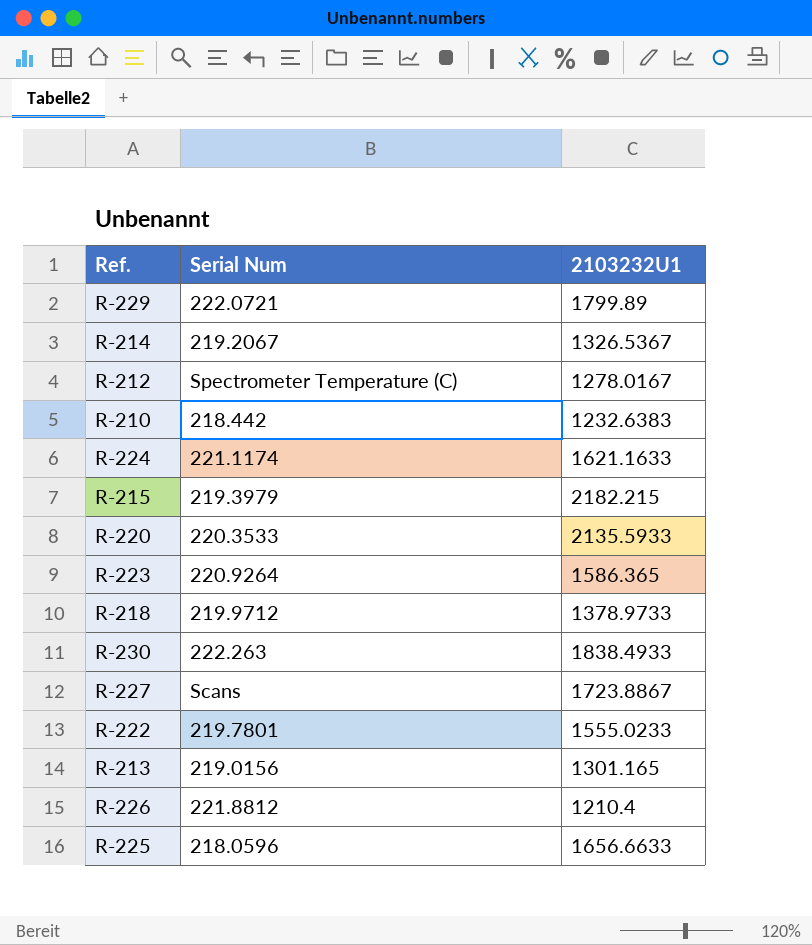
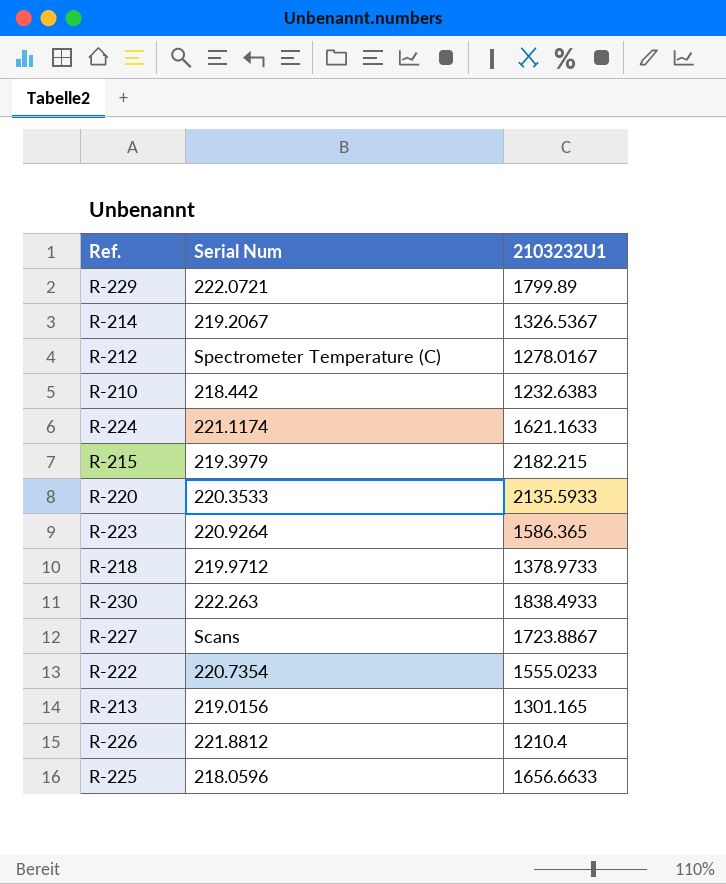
R-222 | Serial Num: 219.7801 -> 220.7354

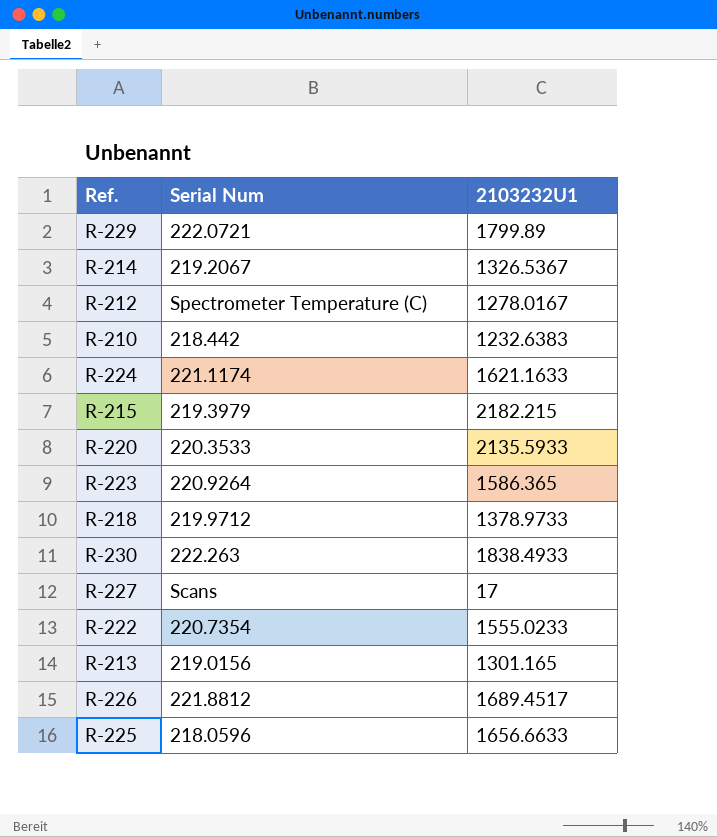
R-227 | 2103232U1: 1723.8867 -> 17
R-226 | 2103232U1: 1210.4 -> 1689.4517

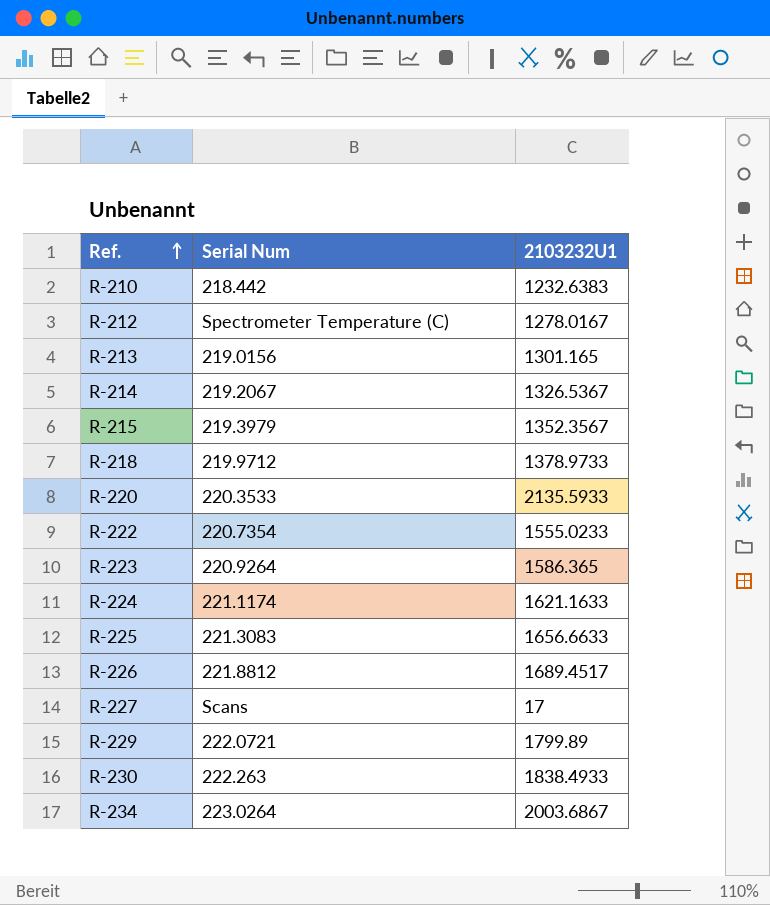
row order: none -> Ref. ascending
R-215 | 2103232U1: 2182.215 -> 1352.3567
R-225 | Serial Num: 218.0596 -> 221.3083
row R-234: none -> 223.0264 | 2003.6867

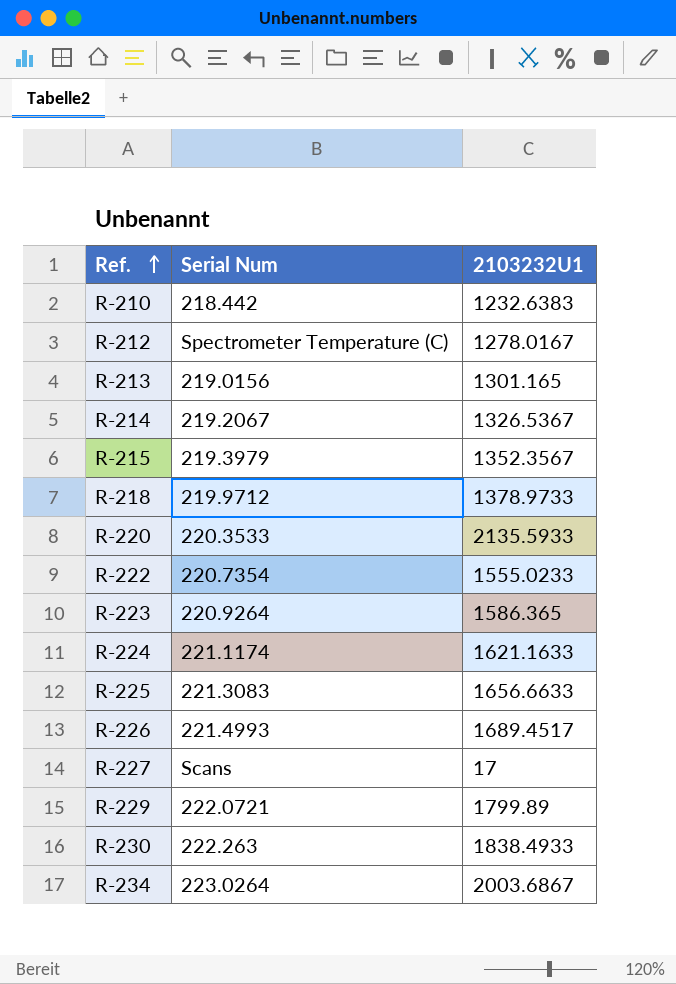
R-226 | Serial Num: 221.8812 -> 221.4993

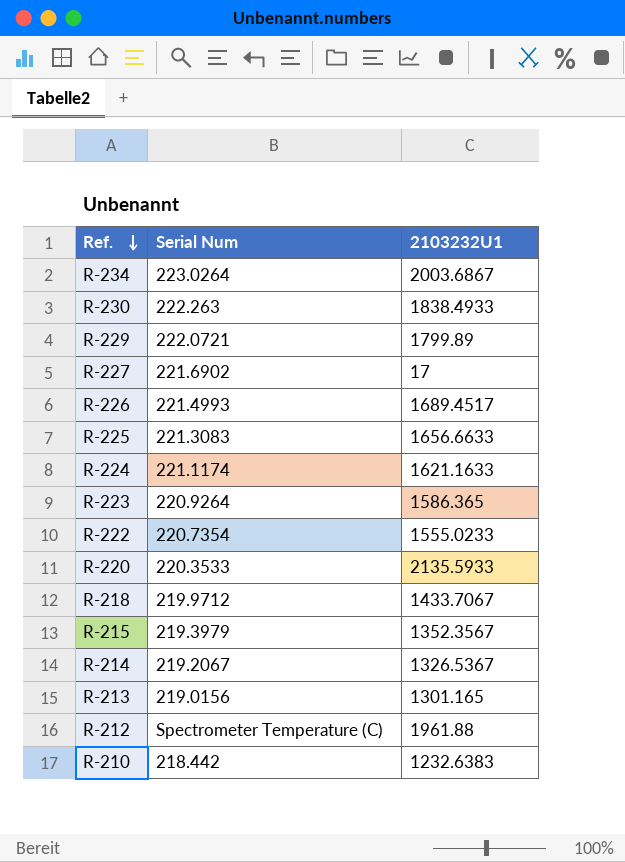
row order: Ref. ascending -> Ref. descending
R-227 | Serial Num: Scans -> 221.6902
R-218 | 2103232U1: 1378.9733 -> 1433.7067
R-212 | 2103232U1: 1278.0167 -> 1961.88

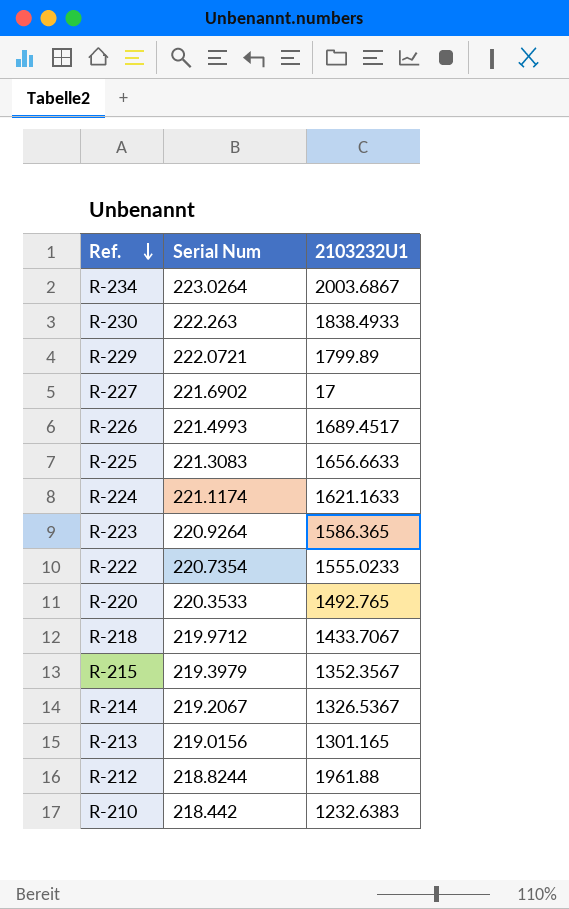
R-220 | 2103232U1: 2135.5933 -> 1492.765
R-212 | Serial Num: Spectrometer Temperature (C) -> 218.8244

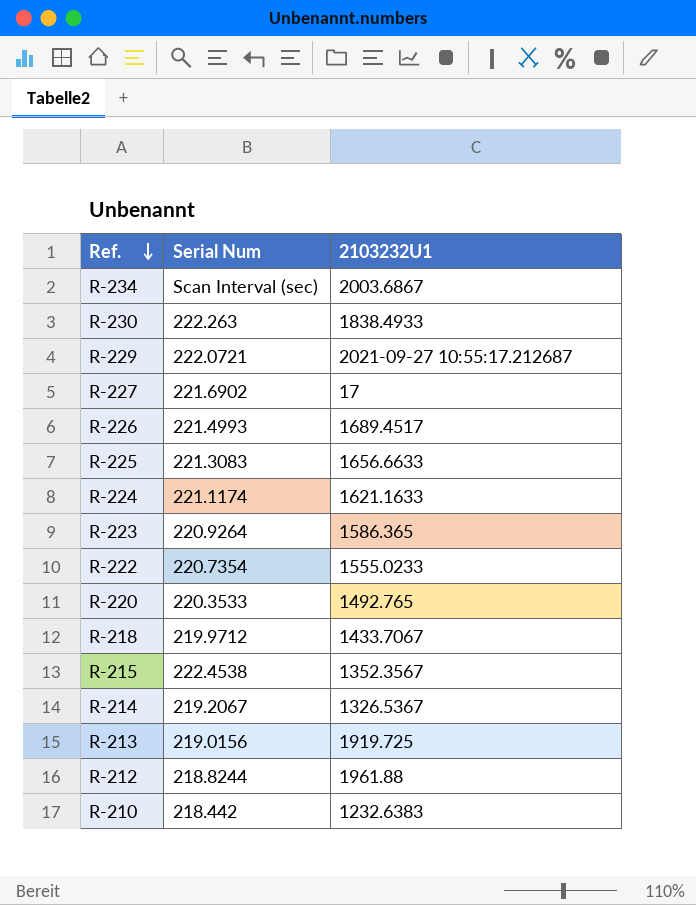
R-234 | Serial Num: 223.0264 -> Scan Interval (sec)
R-229 | 2103232U1: 1799.89 -> 2021-09-27 10:55:17.212687
R-215 | Serial Num: 219.3979 -> 222.4538
R-213 | 2103232U1: 1301.165 -> 1919.725

